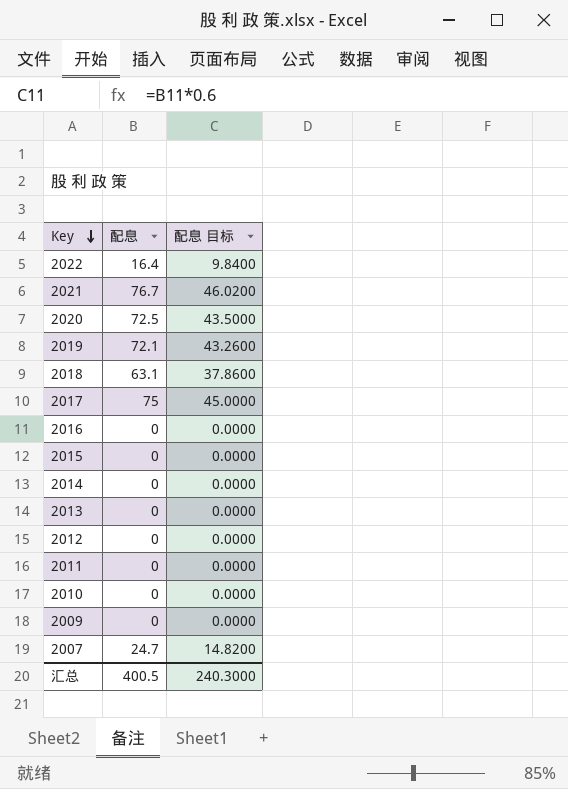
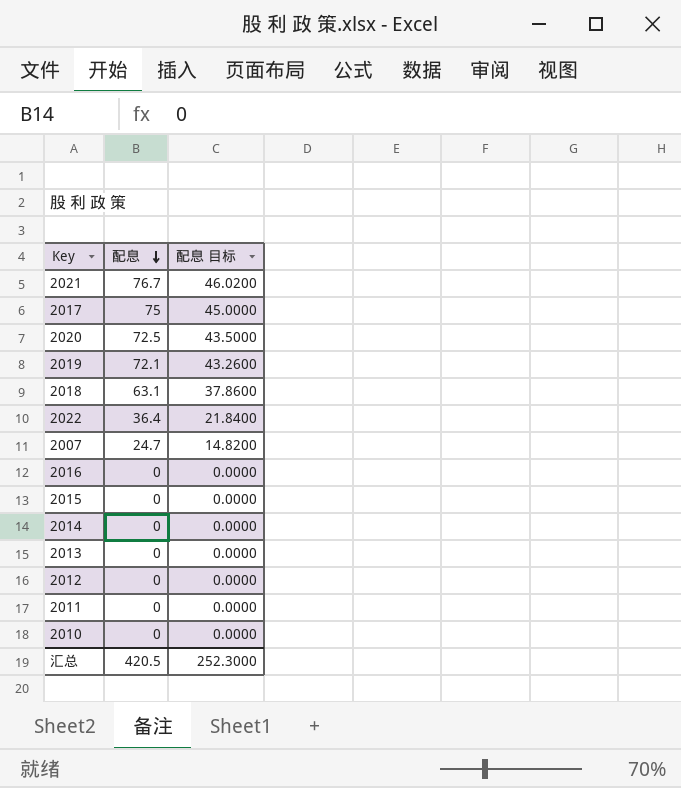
row order: Key descending -> 配息 descending
row 2009: 0 | 0.0000 -> none
2022 | 配息: 16.4 -> 36.4
2022 | 配息 目标: 9.8400 -> 21.8400
汇总 | 配息: 400.5 -> 420.5
汇总 | 配息 目标: 240.3000 -> 252.3000

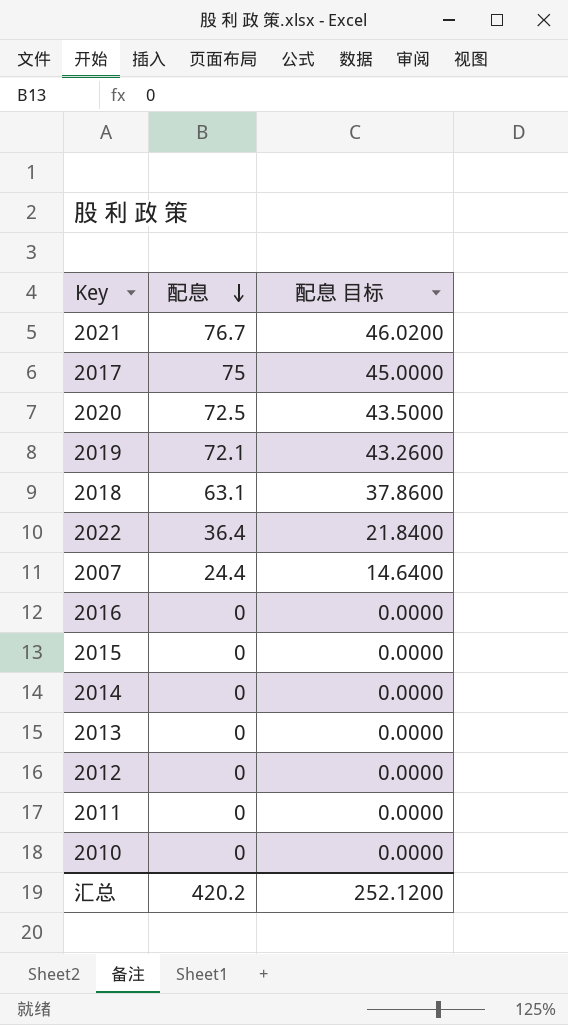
2007 | 配息: 24.7 -> 24.4
2007 | 配息 目标: 14.8200 -> 14.6400
汇总 | 配息: 420.5 -> 420.2
汇总 | 配息 目标: 252.3000 -> 252.1200

